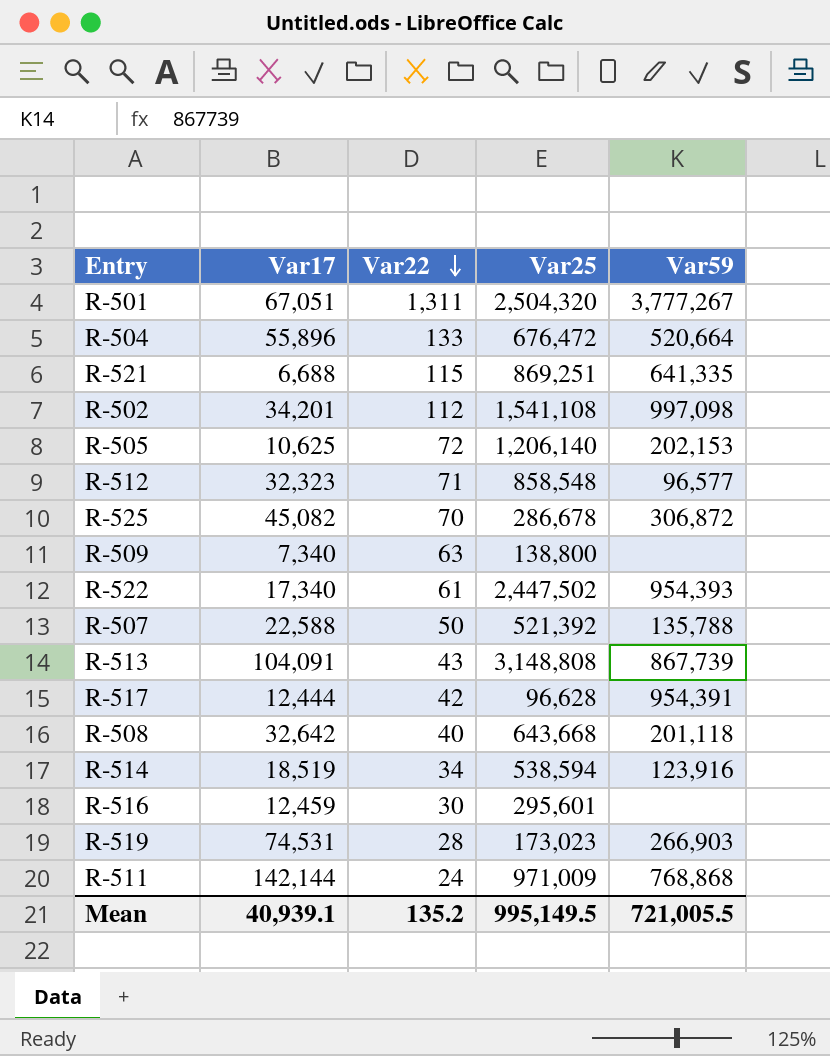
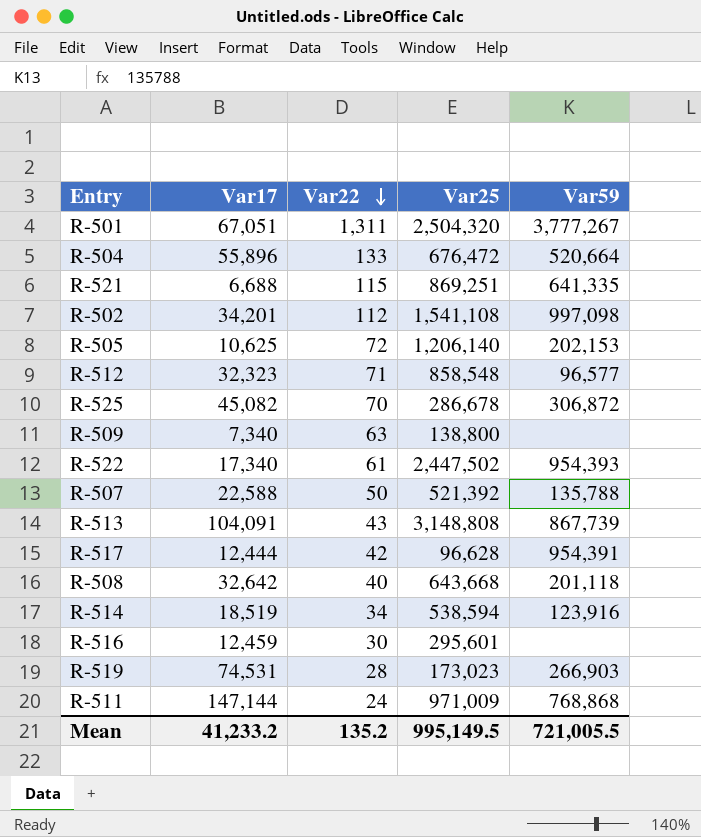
R-511 | Var17: 142,144 -> 147,144
Mean | Var17: 40,939.1 -> 41,233.2

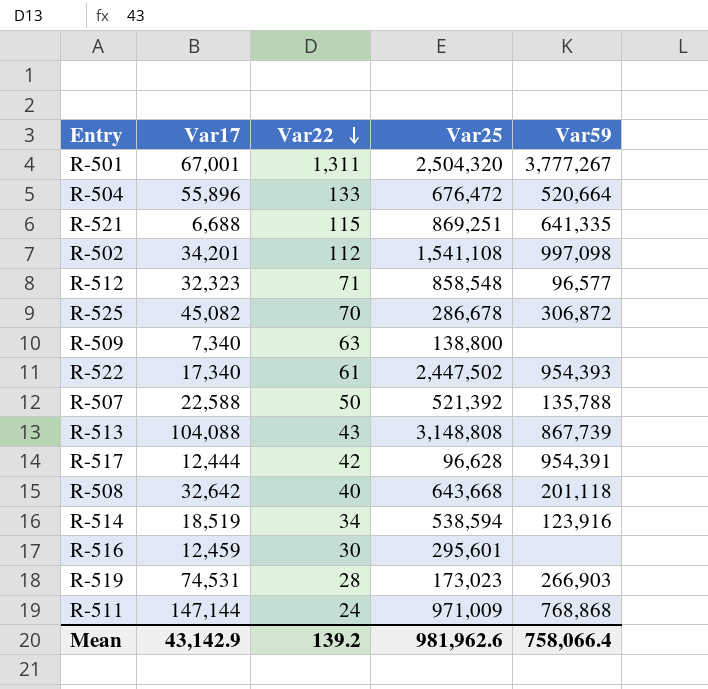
row R-505: 10,625 | 72 | 1,206,140 | 202,153 -> none
R-501 | Var17: 67,051 -> 67,001
R-513 | Var17: 104,091 -> 104,088
Mean | Var17: 41,233.2 -> 43,142.9
Mean | Var22: 135.2 -> 139.2
Mean | Var25: 995,149.5 -> 981,962.6
Mean | Var59: 721,005.5 -> 758,066.4

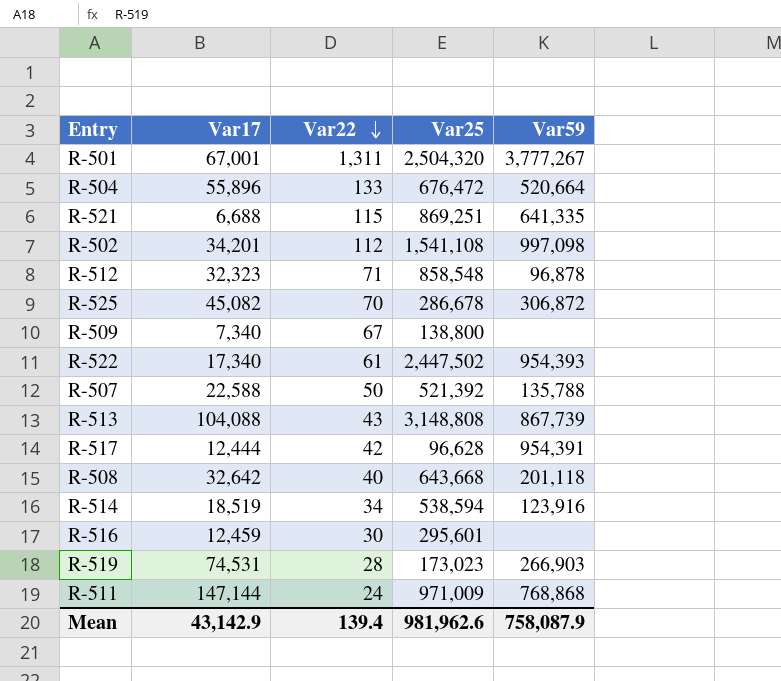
R-512 | Var59: 96,577 -> 96,878
R-509 | Var22: 63 -> 67
Mean | Var22: 139.2 -> 139.4
Mean | Var59: 758,066.4 -> 758,087.9

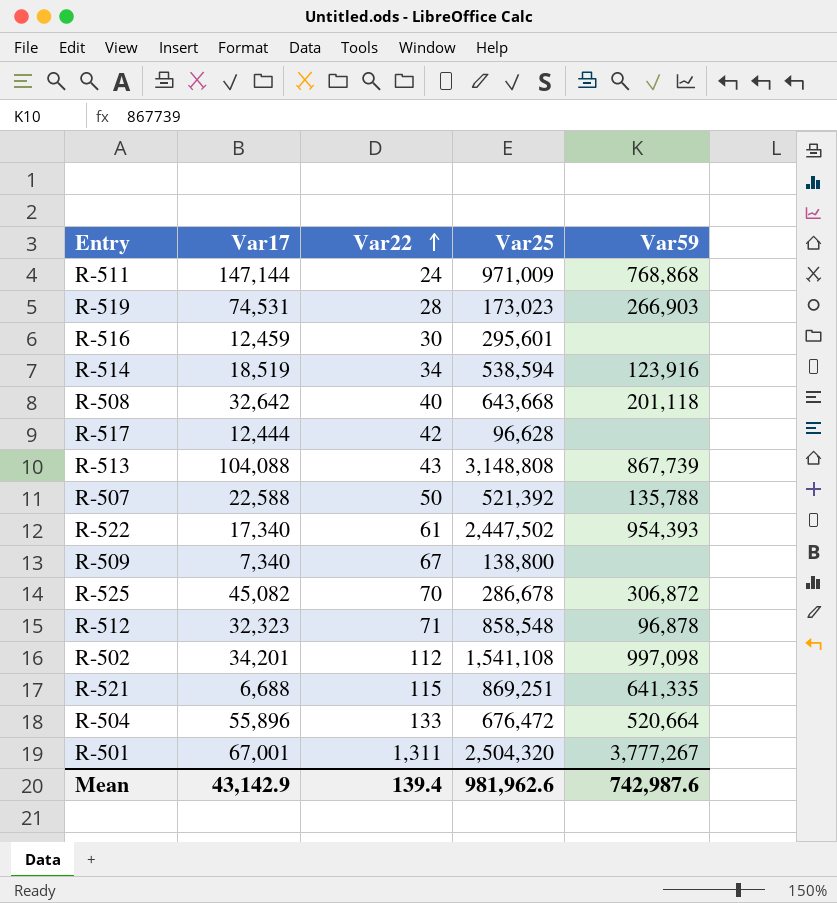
row order: Var22 descending -> Var22 ascending
R-517 | Var59: 954,391 -> none
Mean | Var59: 758,087.9 -> 742,987.6

